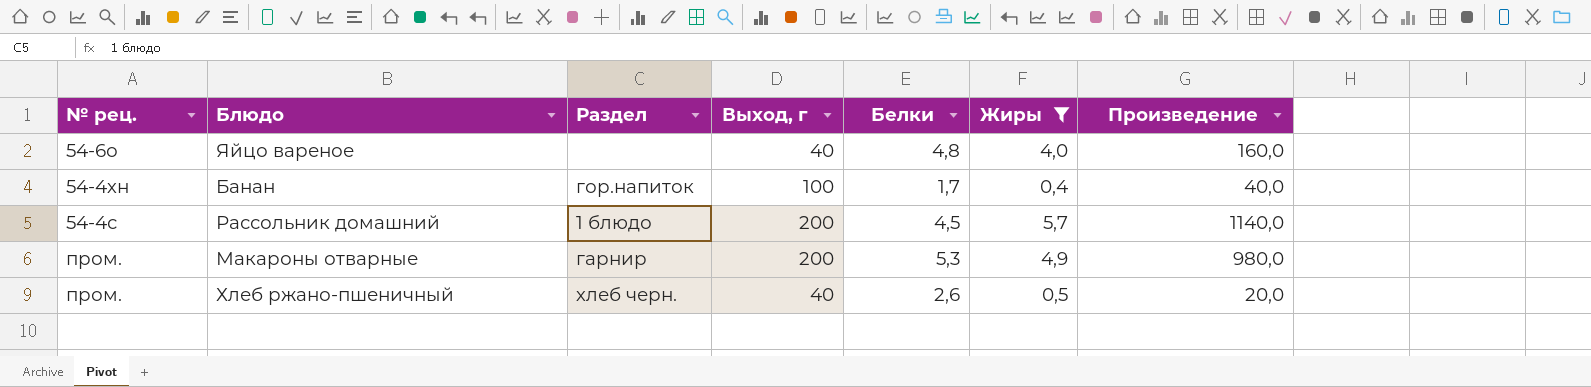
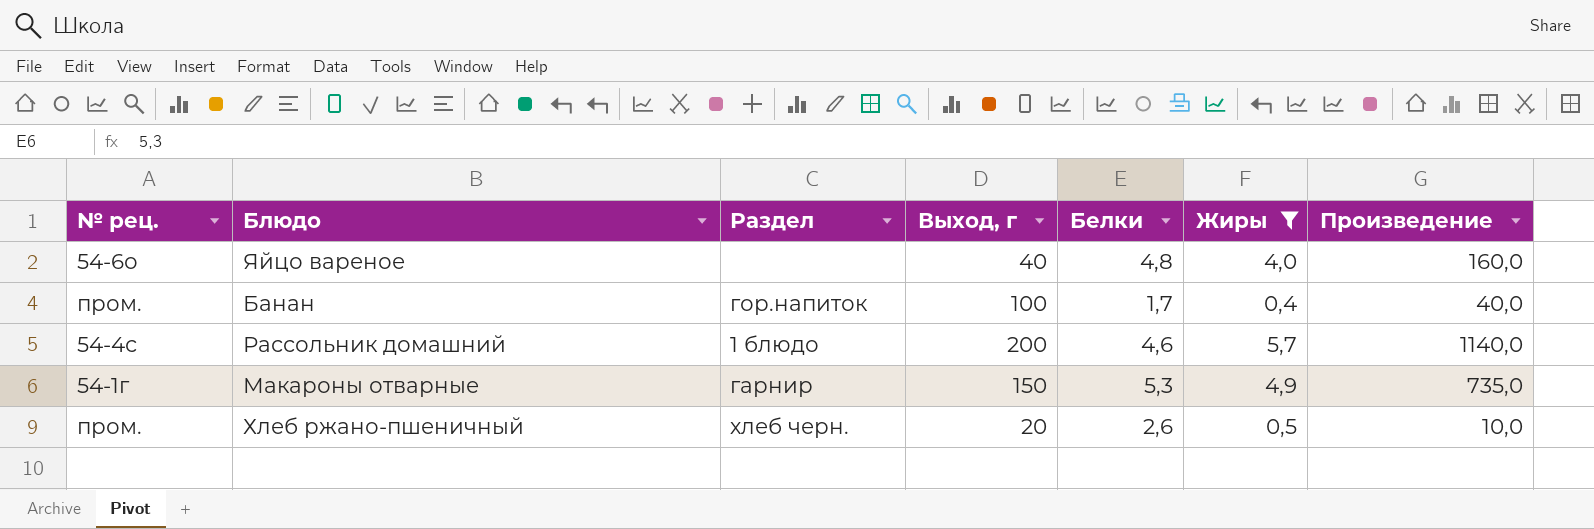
Банан | № рец.: 54-4хн -> пром.
Рассольник домашний | Белки: 4,5 -> 4,6
Макароны отварные | № рец.: пром. -> 54-1г
Макароны отварные | Выход, г: 200 -> 150
Макароны отварные | Произведение: 980,0 -> 735,0
Хлеб ржано-пшеничный | Выход, г: 40 -> 20
Хлеб ржано-пшеничный | Произведение: 20,0 -> 10,0

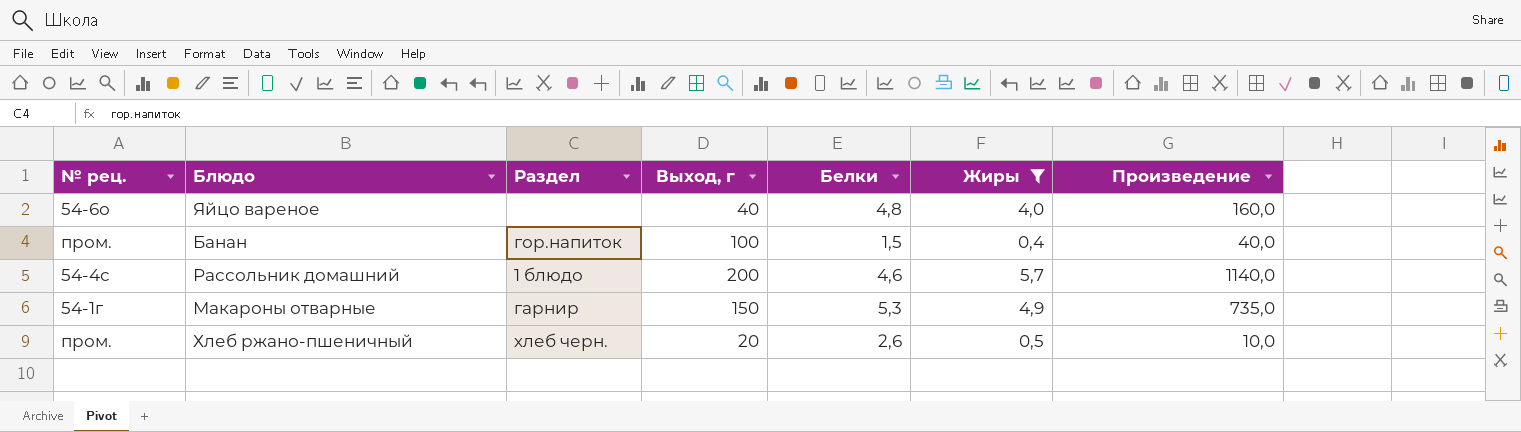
Банан | Белки: 1,7 -> 1,5

